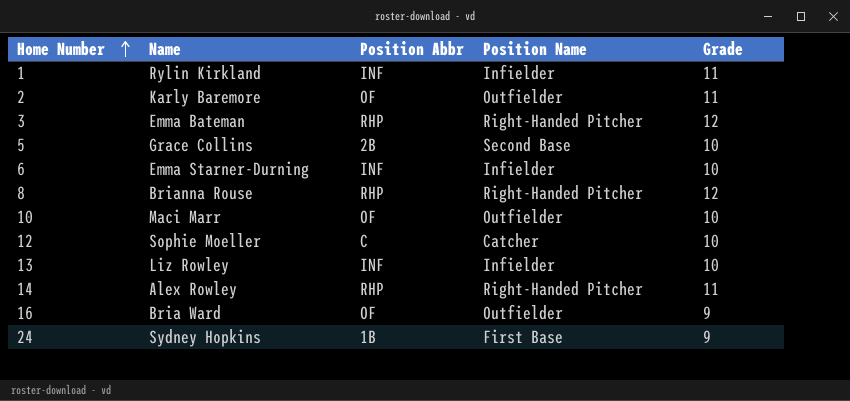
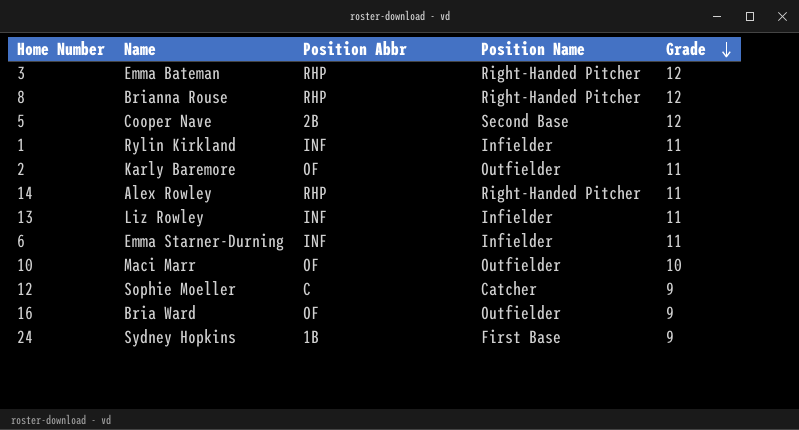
row order: Home Number ascending -> Grade descending
5 | Name: Grace Collins -> Cooper Nave
5 | Grade: 10 -> 12
13 | Grade: 10 -> 11
6 | Grade: 10 -> 11
12 | Grade: 10 -> 9

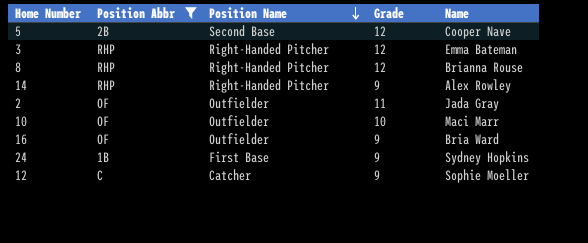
filter: none -> Position Abbr != INF
row order: Grade descending -> Position Name descending
column Name | position: 2 -> 5
14 | Grade: 11 -> 9
2 | Name: Karly Baremore -> Jada Gray

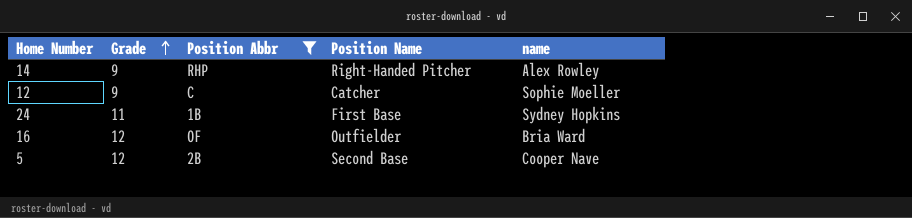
row order: Position Name descending -> Grade ascending
column Grade | position: 4 -> 2
column name: Name -> name
row 3: RHP | Right-Handed Pitcher | 12 | Emma Bateman -> none
row 8: RHP | Right-Handed Pitcher | 12 | Brianna Rouse -> none
row 2: OF | Outfielder | 11 | Jada Gray -> none
row 10: OF | Outfielder | 10 | Maci Marr -> none
24 | Grade: 9 -> 11
16 | Grade: 9 -> 12

